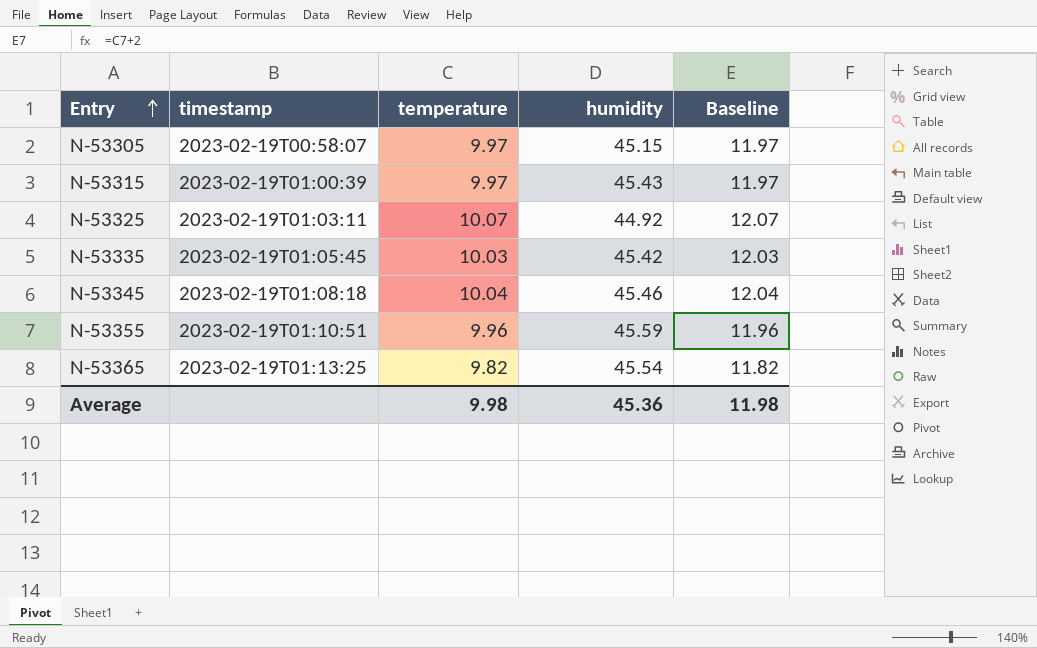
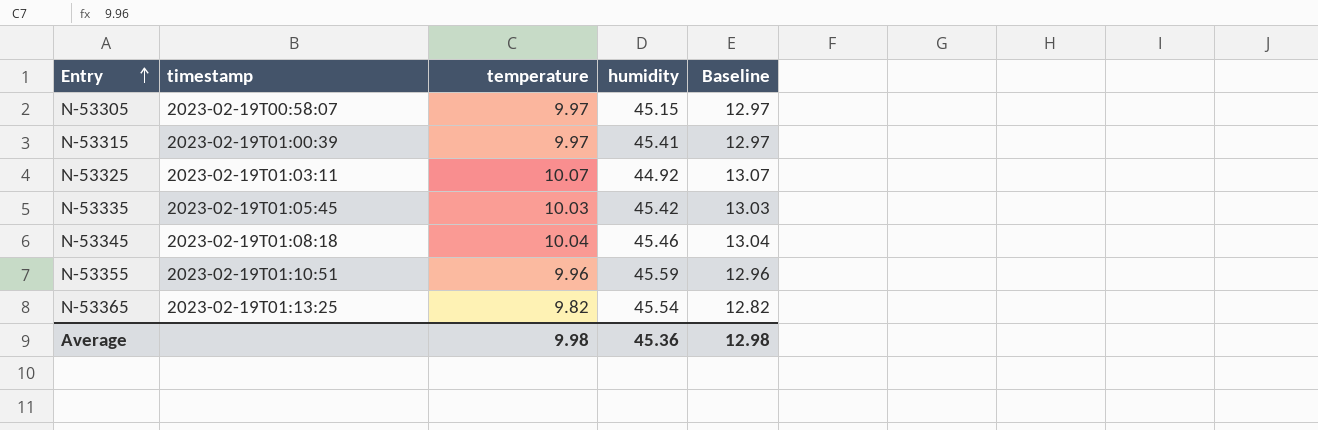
column Baseline | formula: [temperature] + 2 -> [temperature] + 3
N-53315 | humidity: 45.43 -> 45.41
Average | Baseline: 11.98 -> 12.98

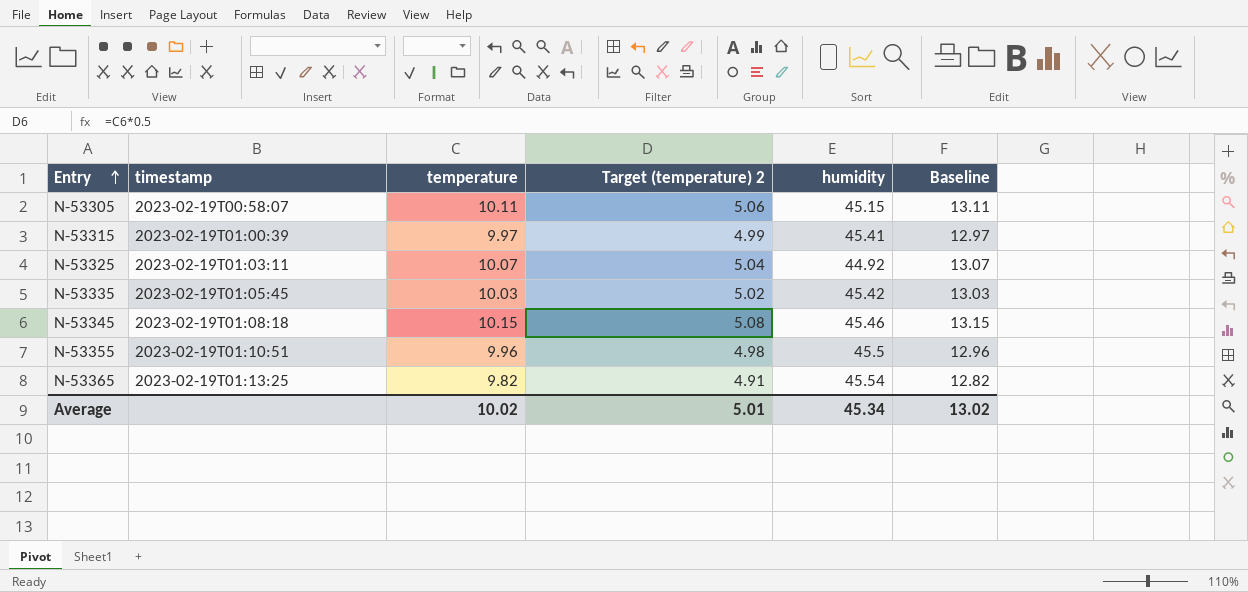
column Target (temperature) 2 | formula: none -> [temperature] * 0.5
N-53305 | temperature: 9.97 -> 10.11
N-53305 | Baseline: 12.97 -> 13.11
N-53345 | temperature: 10.04 -> 10.15
N-53345 | Baseline: 13.04 -> 13.15
N-53355 | humidity: 45.59 -> 45.5
Average | temperature: 9.98 -> 10.02
Average | humidity: 45.36 -> 45.34
Average | Baseline: 12.98 -> 13.02

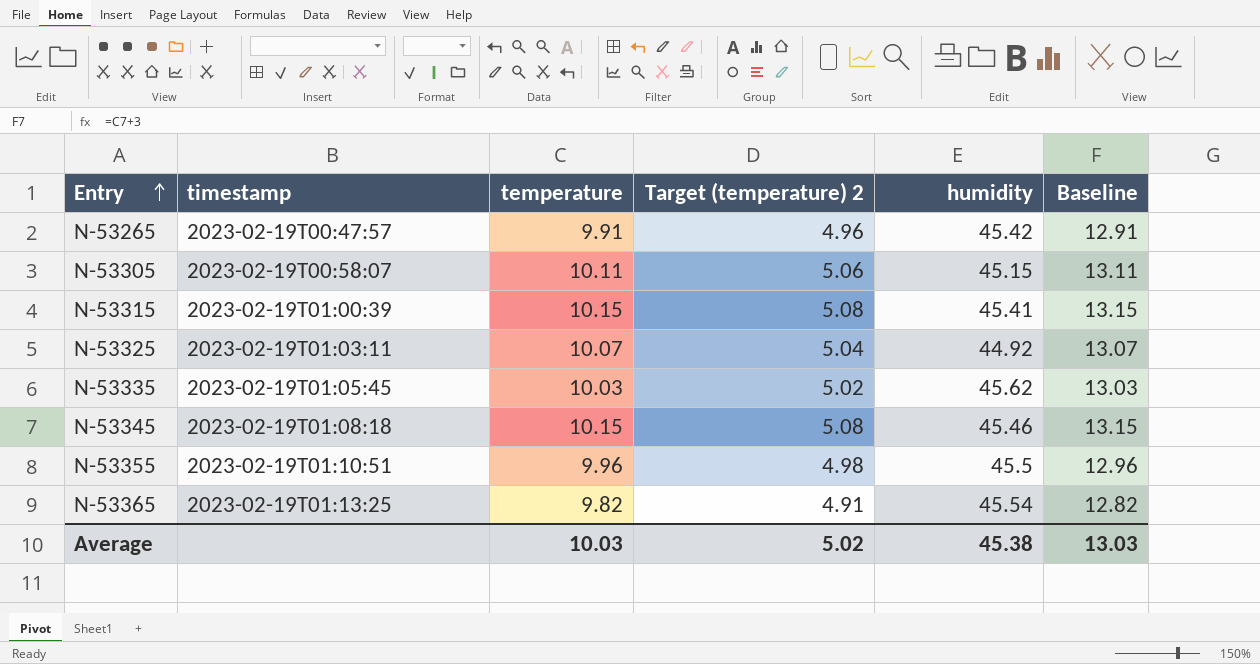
row N-53265: none -> 2023-02-19T00:47:57 | 9.91 | 4.96 | 45.42 | 12.91
N-53315 | temperature: 9.97 -> 10.15
N-53315 | Target (temperature) 2: 4.99 -> 5.08
N-53315 | Baseline: 12.97 -> 13.15
N-53335 | humidity: 45.42 -> 45.62
Average | temperature: 10.02 -> 10.03
Average | Target (temperature) 2: 5.01 -> 5.02
Average | humidity: 45.34 -> 45.38
Average | Baseline: 13.02 -> 13.03

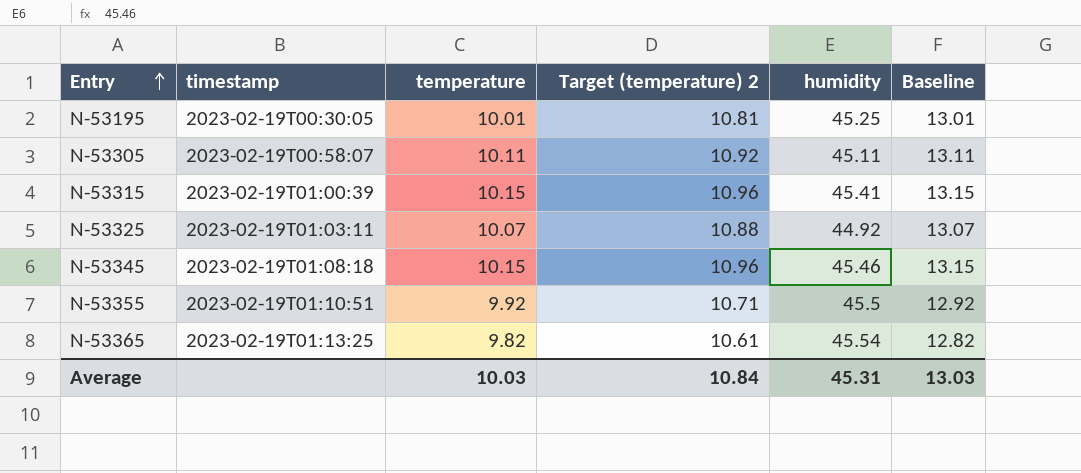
column Target (temperature) 2 | formula: [temperature] * 0.5 -> [temperature] * 1.08
row N-53265: 2023-02-19T00:47:57 | 9.91 | 4.96 | 45.42 | 12.91 -> none
row N-53335: 2023-02-19T01:05:45 | 10.03 | 5.02 | 45.62 | 13.03 -> none
row N-53195: none -> 2023-02-19T00:30:05 | 10.01 | 10.81 | 45.25 | 13.01
N-53305 | humidity: 45.15 -> 45.11
N-53355 | temperature: 9.96 -> 9.92
N-53355 | Baseline: 12.96 -> 12.92
Average | Target (temperature) 2: 5.02 -> 10.84
Average | humidity: 45.38 -> 45.31

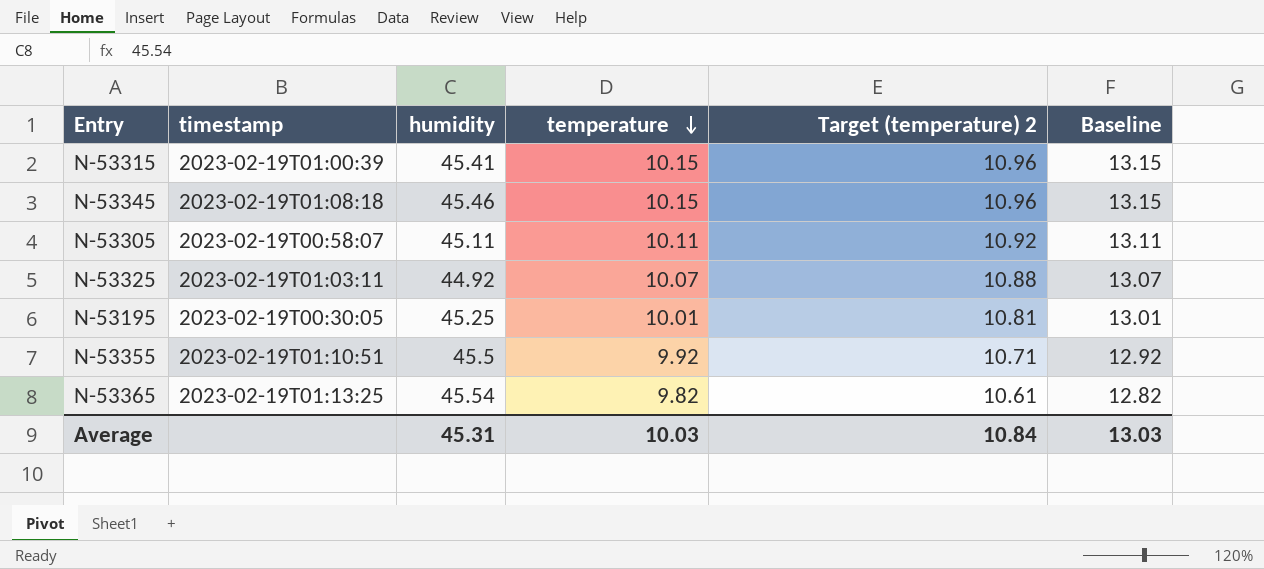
row order: Entry ascending -> temperature descending
column humidity | position: 5 -> 3

